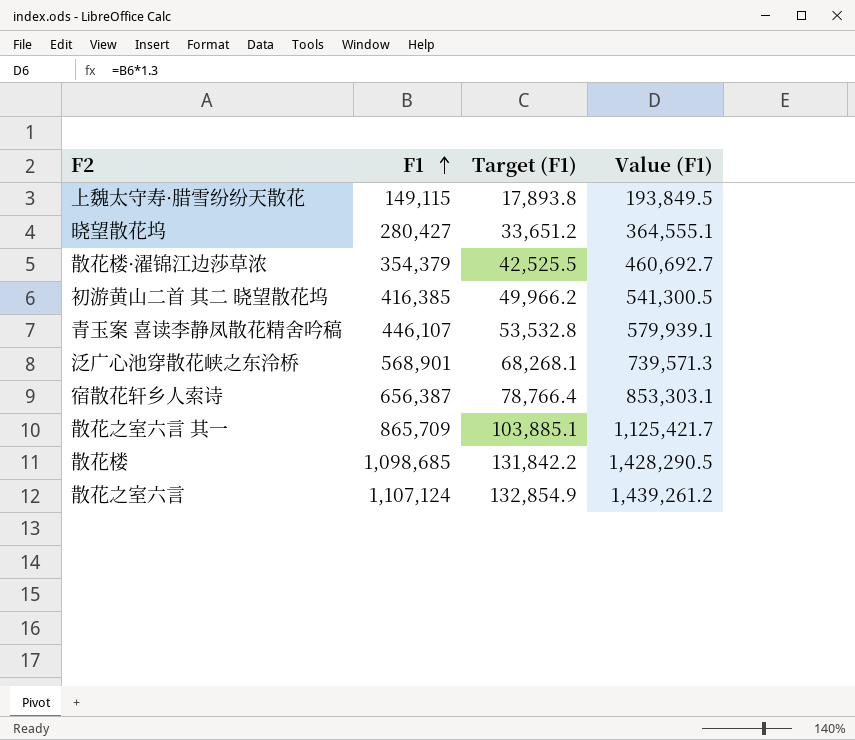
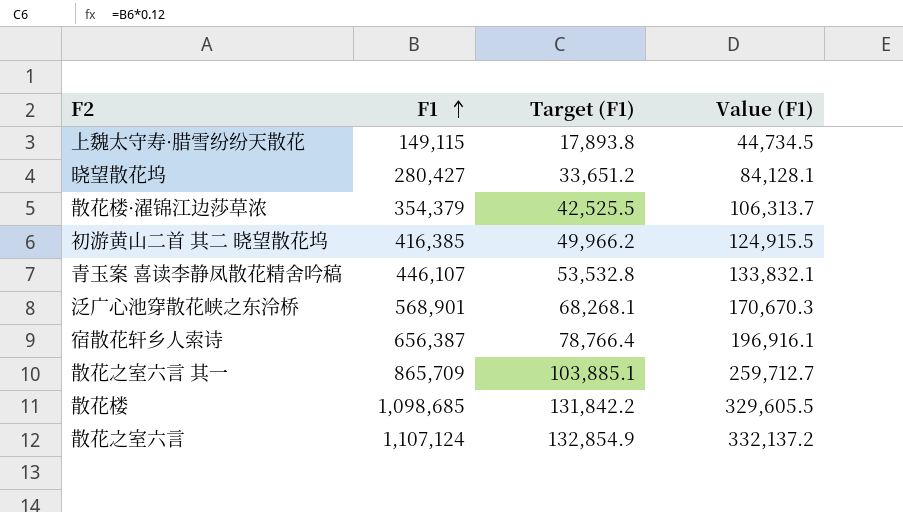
column Value (F1) | formula: [F1] * 1.3 -> [F1] * 0.3

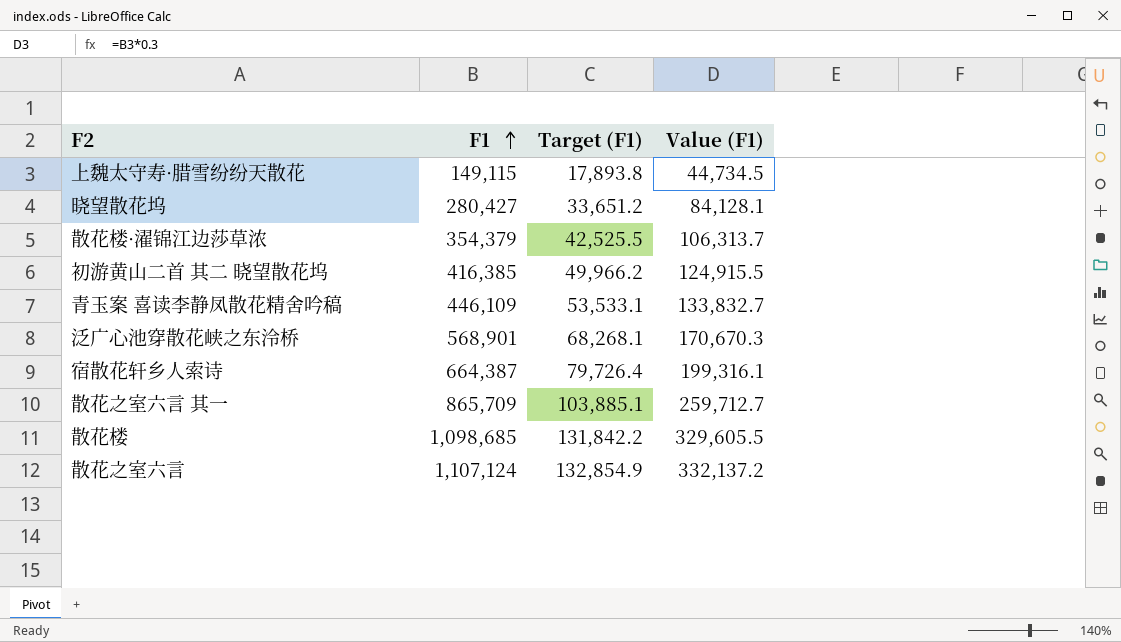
青玉案 喜读李静凤散花精舍吟稿 | F1: 446,107 -> 446,109
青玉案 喜读李静凤散花精舍吟稿 | Target (F1): 53,532.8 -> 53,533.1
青玉案 喜读李静凤散花精舍吟稿 | Value (F1): 133,832.1 -> 133,832.7
宿散花轩乡人索诗 | F1: 656,387 -> 664,387
宿散花轩乡人索诗 | Target (F1): 78,766.4 -> 79,726.4
宿散花轩乡人索诗 | Value (F1): 196,916.1 -> 199,316.1

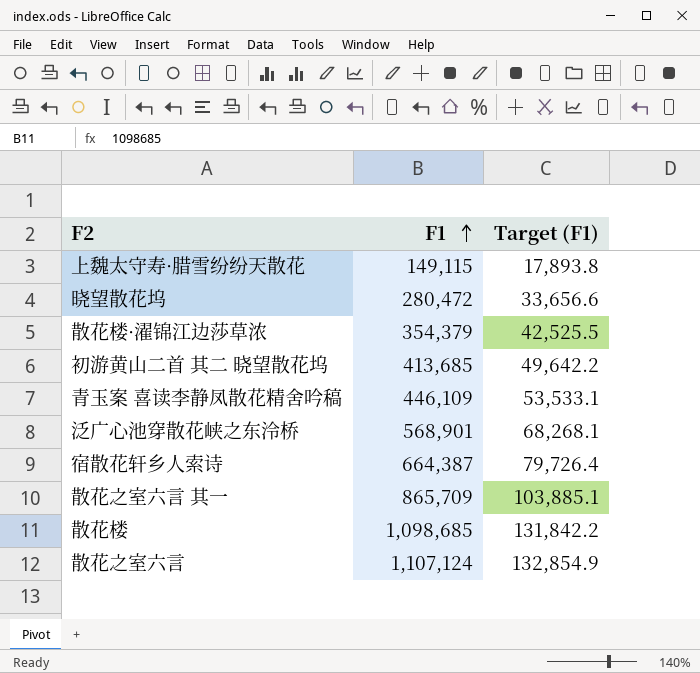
column Value (F1) | formula: [F1] * 0.3 -> none
晓望散花坞 | F1: 280,427 -> 280,472
晓望散花坞 | Target (F1): 33,651.2 -> 33,656.6
初游黄山二首 其二 晓望散花坞 | F1: 416,385 -> 413,685
初游黄山二首 其二 晓望散花坞 | Target (F1): 49,966.2 -> 49,642.2

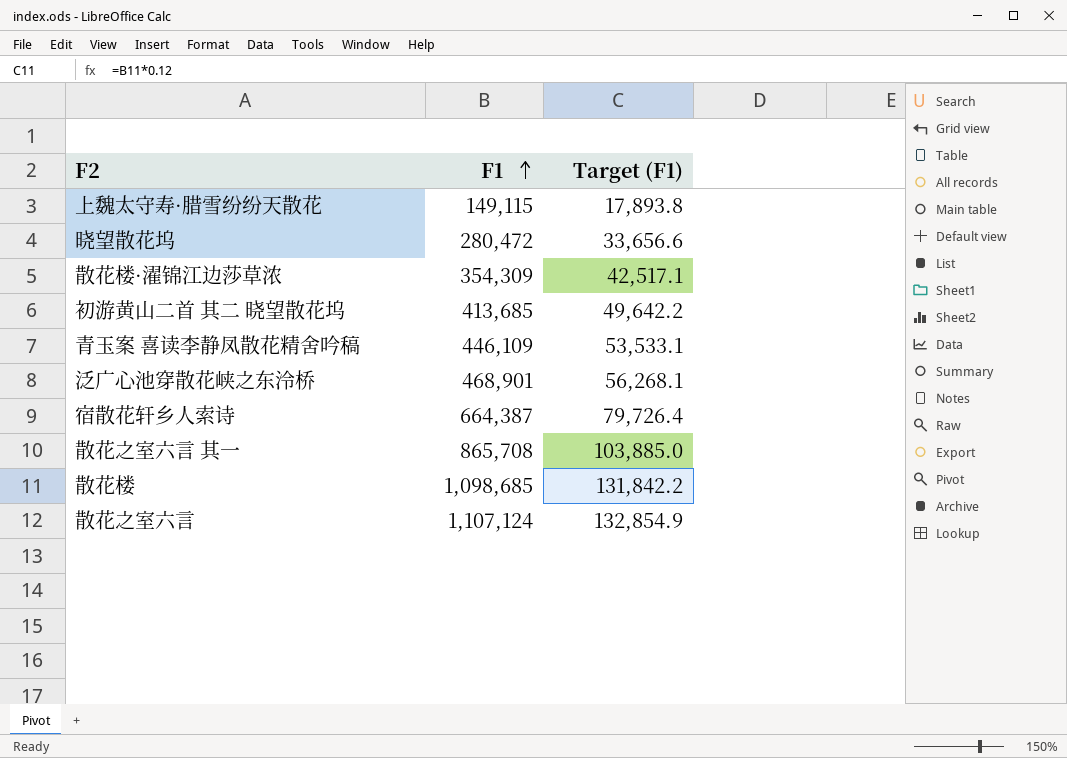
散花楼·濯锦江边莎草浓 | F1: 354,379 -> 354,309
散花楼·濯锦江边莎草浓 | Target (F1): 42,525.5 -> 42,517.1
泛广心池穿散花峡之东泠桥 | F1: 568,901 -> 468,901
泛广心池穿散花峡之东泠桥 | Target (F1): 68,268.1 -> 56,268.1
散花之室六言 其一 | F1: 865,709 -> 865,708
散花之室六言 其一 | Target (F1): 103,885.1 -> 103,885.0

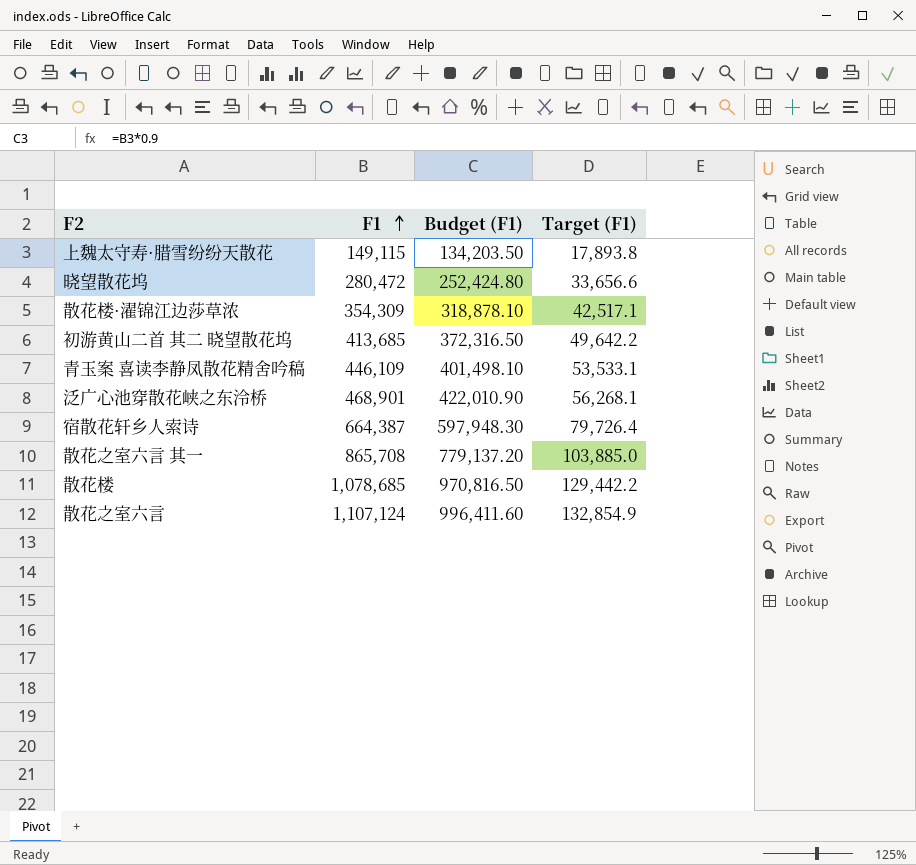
column Budget (F1) | formula: none -> [F1] * 0.9
散花楼 | F1: 1,098,685 -> 1,078,685
散花楼 | Target (F1): 131,842.2 -> 129,442.2

